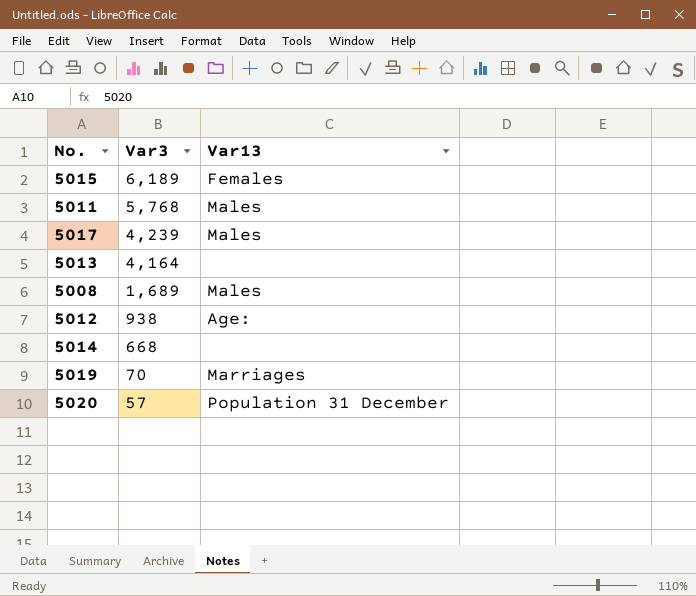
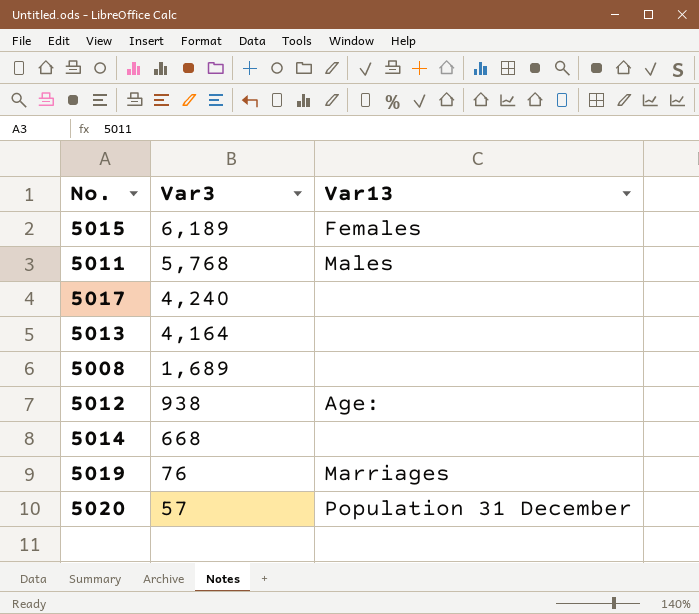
5017 | Var3: 4,239 -> 4,240
5017 | Var13: Males -> none
5008 | Var13: Males -> none
5019 | Var3: 70 -> 76

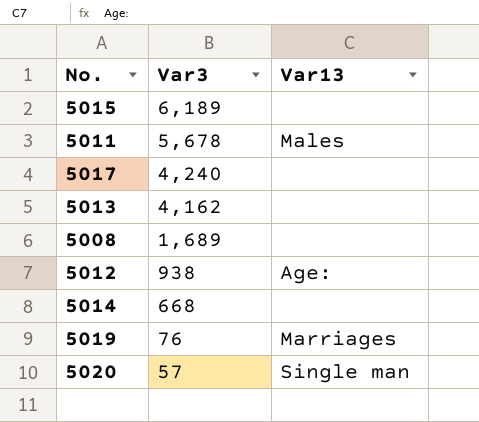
5015 | Var13: Females -> none
5011 | Var3: 5,768 -> 5,678
5013 | Var3: 4,164 -> 4,162
5020 | Var13: Population 31 December -> Single man

